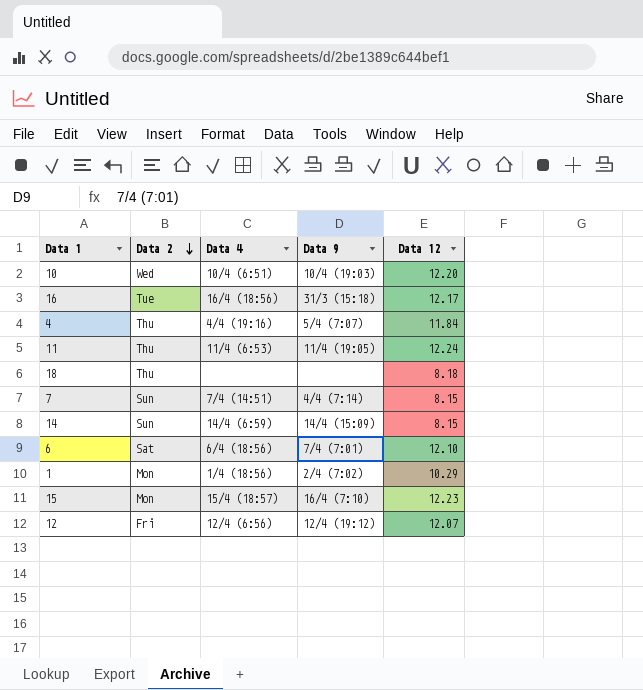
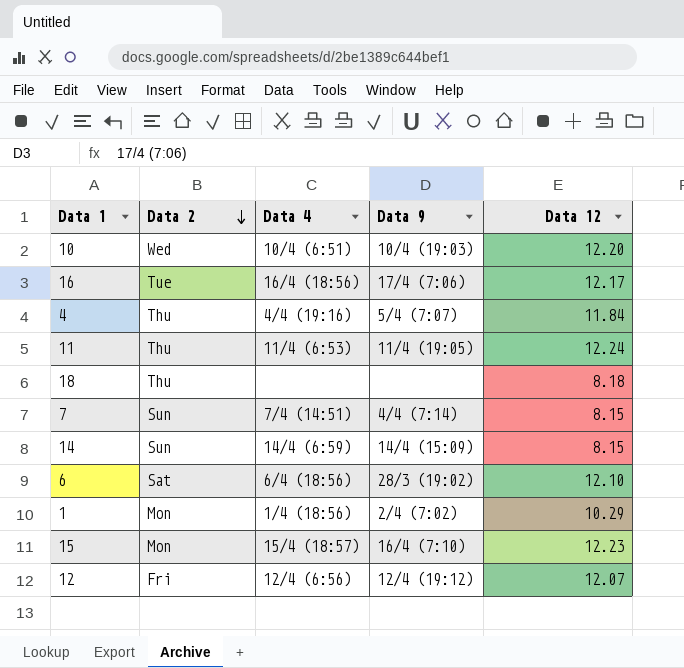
16 | Data 9: 31/3 (15:18) -> 17/4 (7:06)
6 | Data 9: 7/4 (7:01) -> 28/3 (19:02)

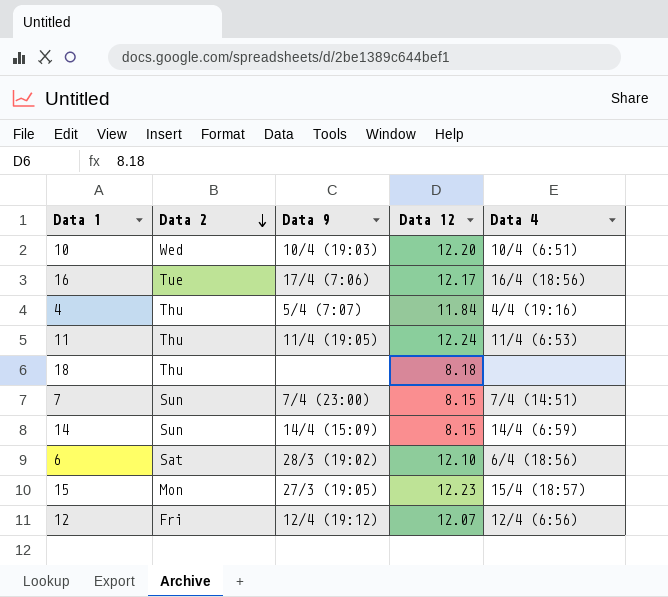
column Data 4 | position: 3 -> 5
row 1: Mon | 1/4 (18:56) | 2/4 (7:02) | 10.29 -> none
7 | Data 9: 4/4 (7:14) -> 7/4 (23:00)
15 | Data 9: 16/4 (7:10) -> 27/3 (19:05)

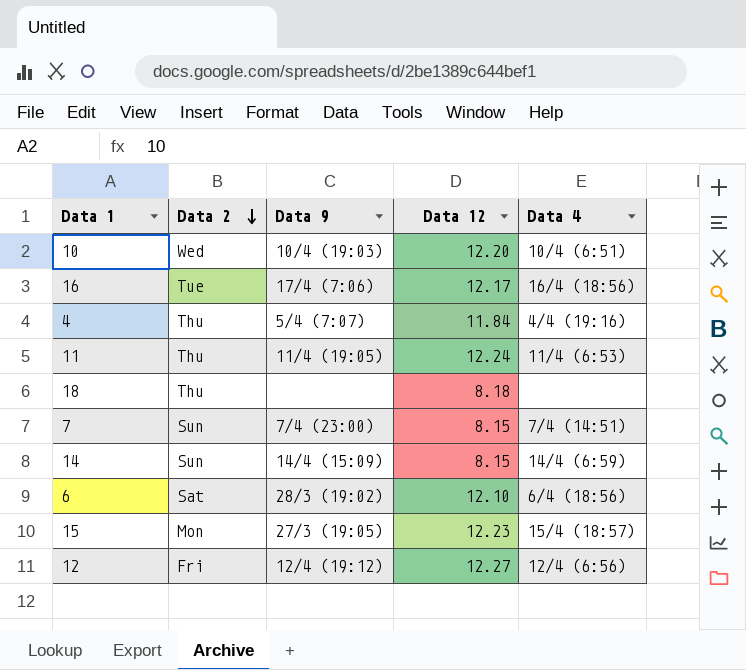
12 | Data 12: 12.07 -> 12.27

